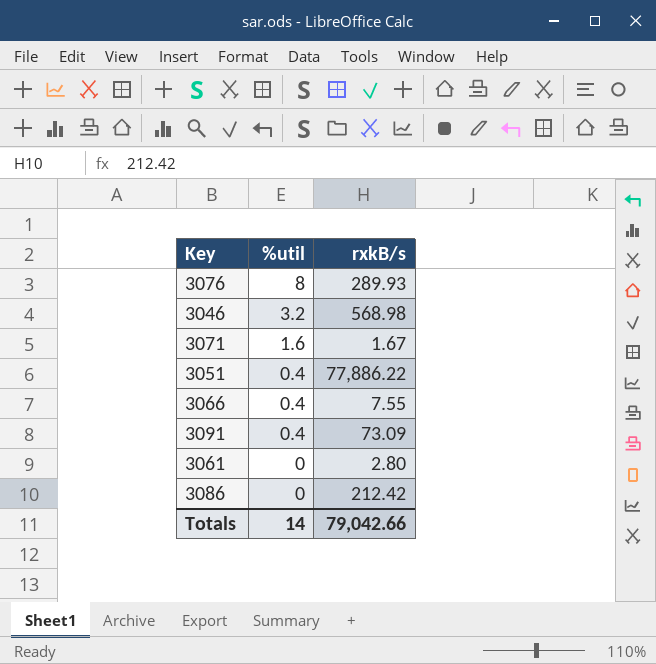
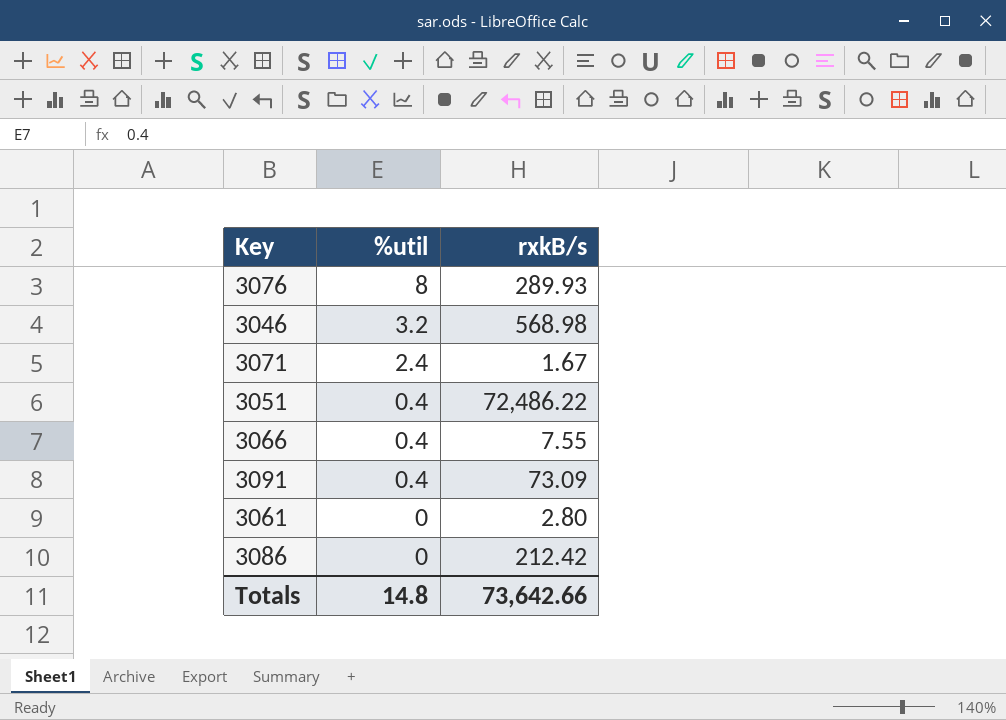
3071 | %util: 1.6 -> 2.4
3051 | rxkB/s: 77,886.22 -> 72,486.22
Totals | %util: 14 -> 14.8
Totals | rxkB/s: 79,042.66 -> 73,642.66

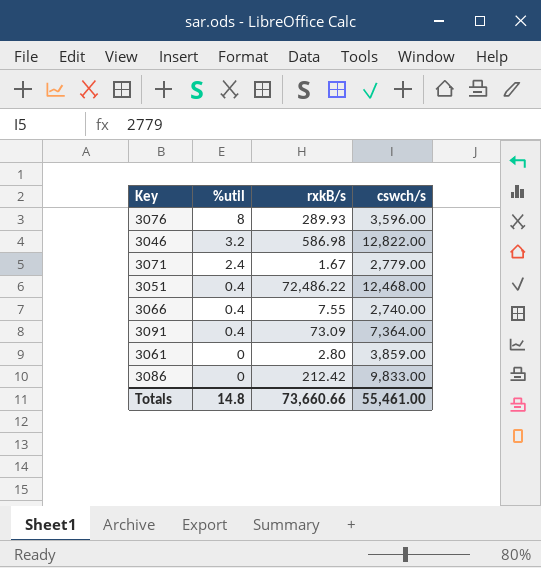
column cswch/s | position: none -> 4
3046 | rxkB/s: 568.98 -> 586.98
Totals | rxkB/s: 73,642.66 -> 73,660.66

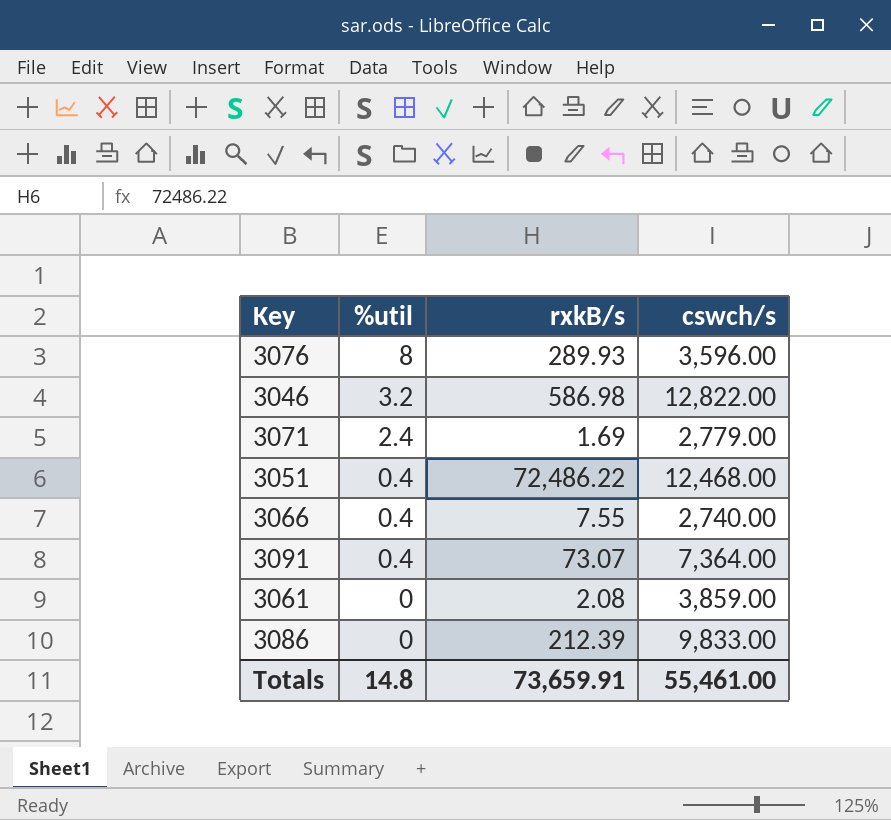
3071 | rxkB/s: 1.67 -> 1.69
3091 | rxkB/s: 73.09 -> 73.07
3061 | rxkB/s: 2.80 -> 2.08
3086 | rxkB/s: 212.42 -> 212.39
Totals | rxkB/s: 73,660.66 -> 73,659.91

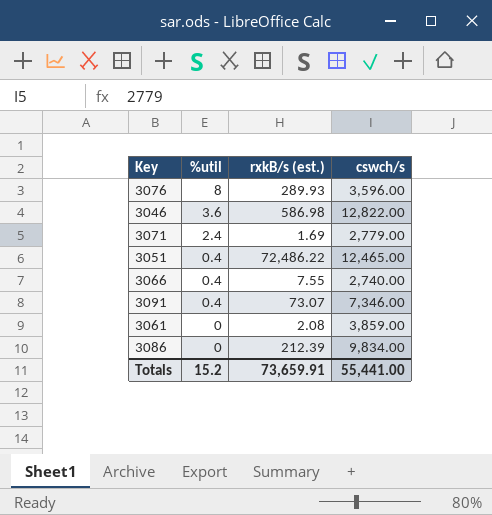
column name: rxkB/s -> rxkB/s (est.)
3046 | %util: 3.2 -> 3.6
3051 | cswch/s: 12,468.00 -> 12,465.00
3091 | cswch/s: 7,364.00 -> 7,346.00
3086 | cswch/s: 9,833.00 -> 9,834.00
Totals | %util: 14.8 -> 15.2
Totals | cswch/s: 55,461.00 -> 55,441.00

